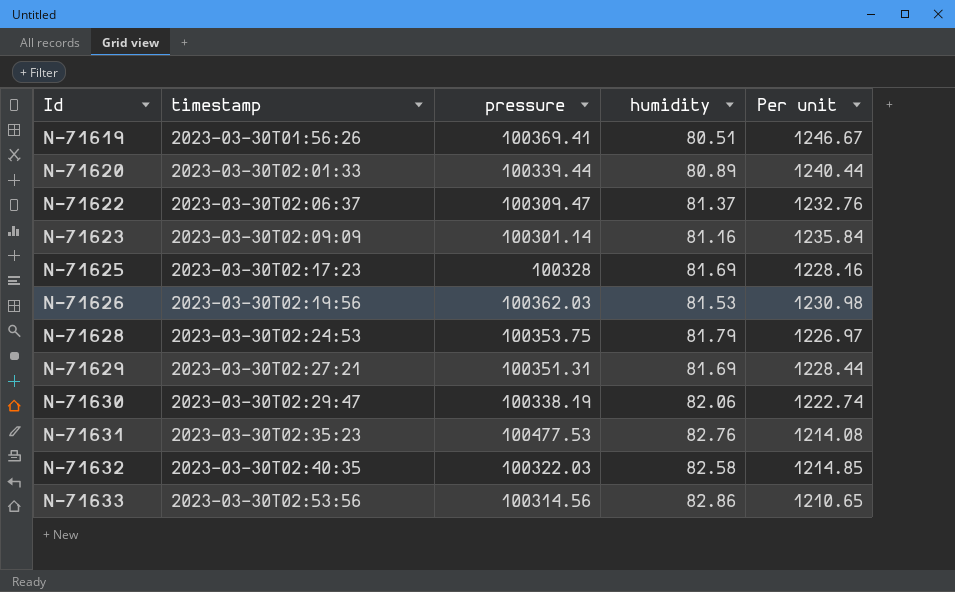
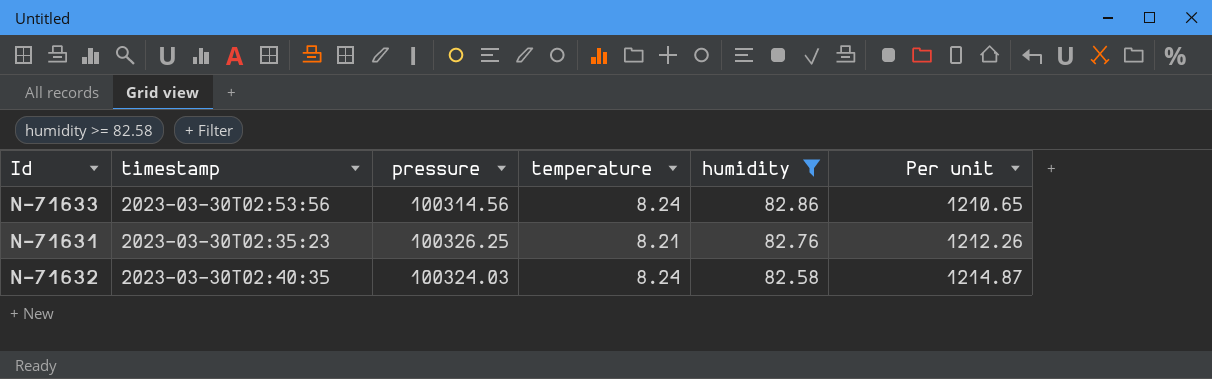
filter: none -> humidity >= 82.58
row order: Id ascending -> humidity descending
column temperature | position: none -> 4
N-71631 | pressure: 100477.53 -> 100326.25
N-71631 | Per unit: 1214.08 -> 1212.26
N-71632 | pressure: 100322.03 -> 100324.03
N-71632 | Per unit: 1214.85 -> 1214.87

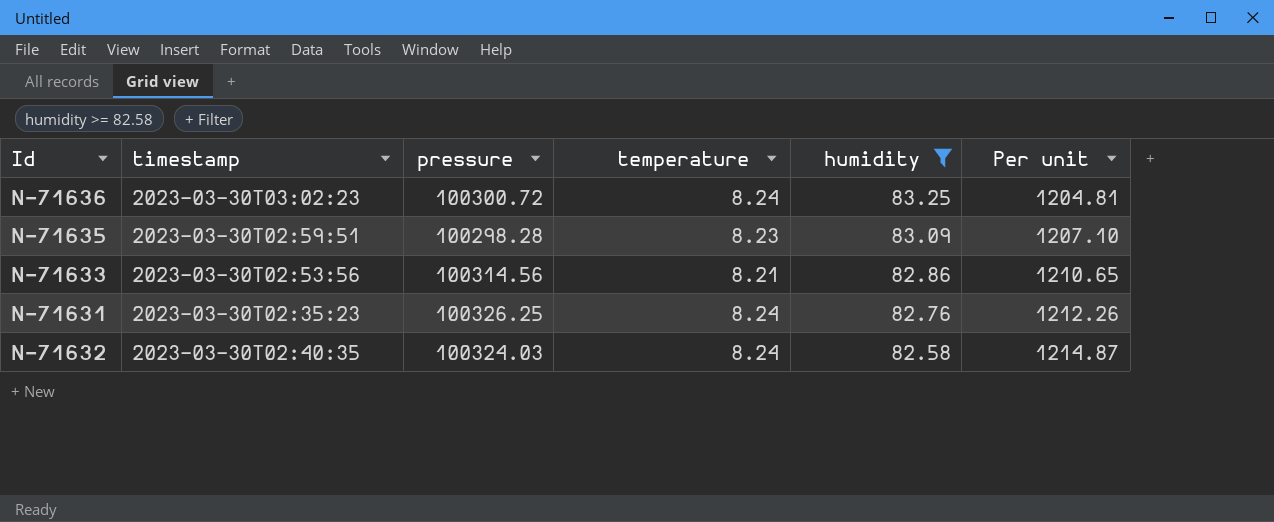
row N-71636: none -> 2023-03-30T03:02:23 | 100300.72 | 8.24 | 83.25 | 1204.81
row N-71635: none -> 2023-03-30T02:59:51 | 100298.28 | 8.23 | 83.09 | 1207.10
N-71633 | temperature: 8.24 -> 8.21
N-71631 | temperature: 8.21 -> 8.24

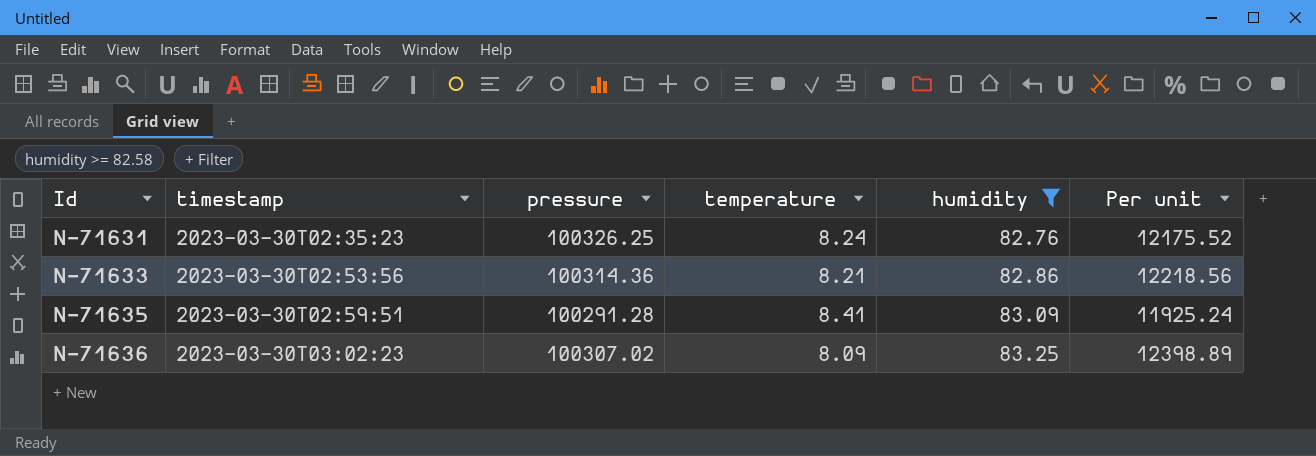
row order: humidity descending -> Id ascending
column Per unit | formula: [pressure] / [humidity] -> [pressure] / [temperature]
row N-71632: 2023-03-30T02:40:35 | 100324.03 | 8.24 | 82.58 | 1214.87 -> none
N-71633 | pressure: 100314.56 -> 100314.36
N-71635 | pressure: 100298.28 -> 100291.28
N-71635 | temperature: 8.23 -> 8.41
N-71636 | pressure: 100300.72 -> 100307.02
N-71636 | temperature: 8.24 -> 8.09

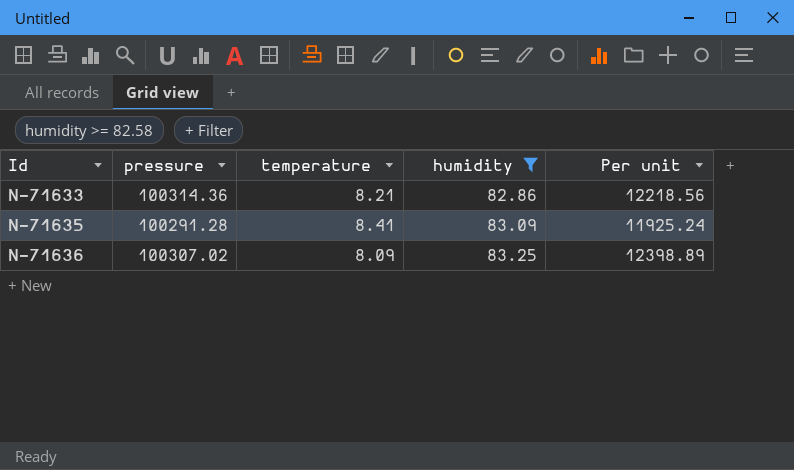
column timestamp | position: 2 -> none
row N-71631: 2023-03-30T02:35:23 | 100326.25 | 8.24 | 82.76 | 12175.52 -> none

